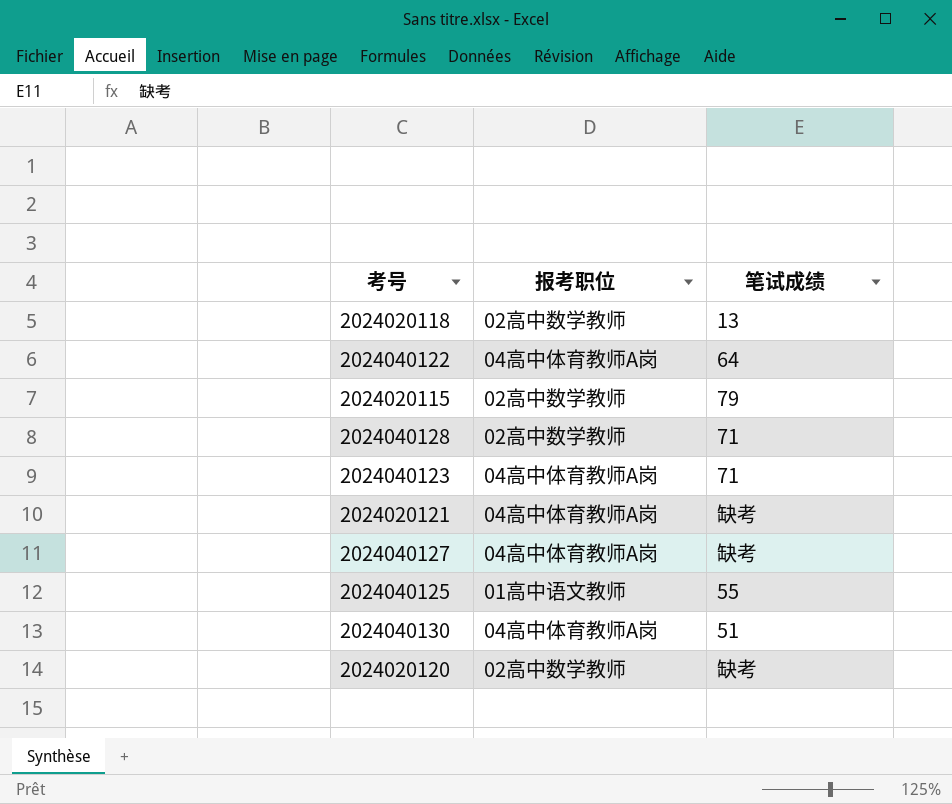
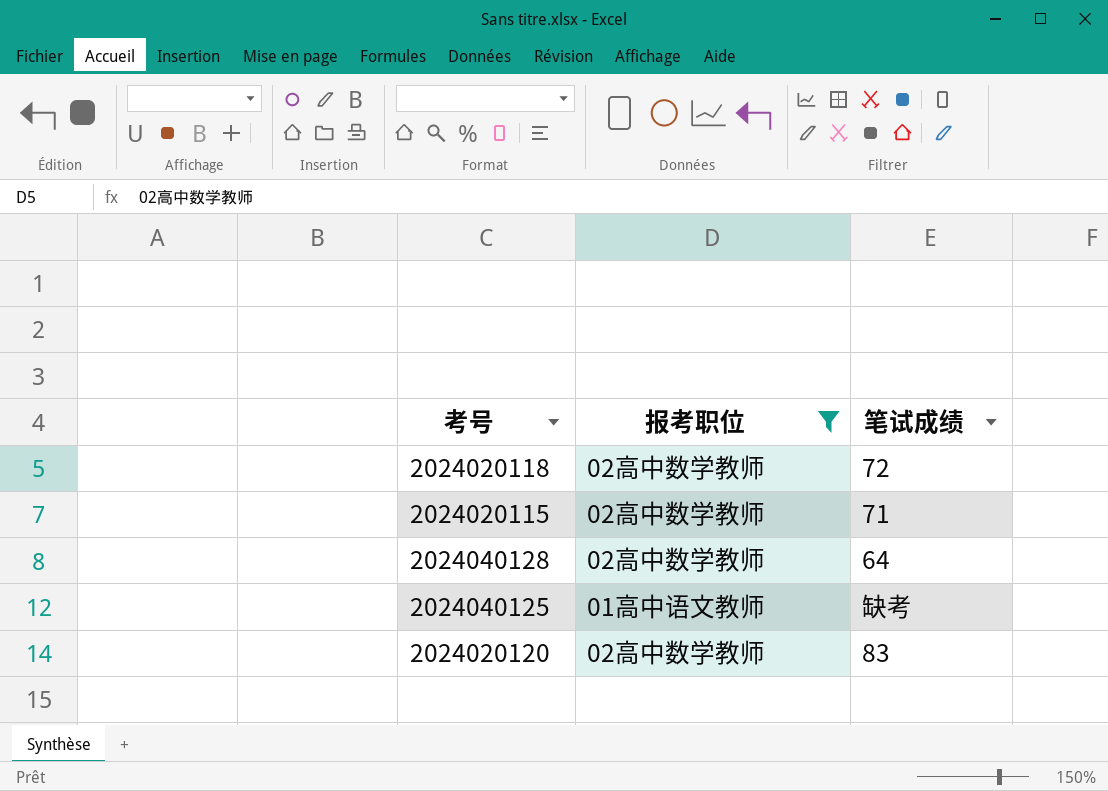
filter: none -> 报考职位 != 04高中体育教师A岗
2024020118 | 笔试成绩: 13 -> 72
2024020115 | 笔试成绩: 79 -> 71
2024040128 | 笔试成绩: 71 -> 64
2024040125 | 笔试成绩: 55 -> 缺考
2024020120 | 笔试成绩: 缺考 -> 83

